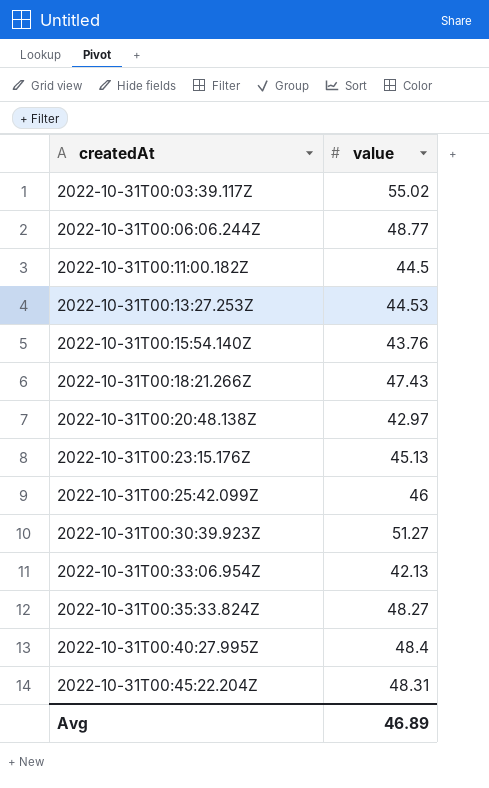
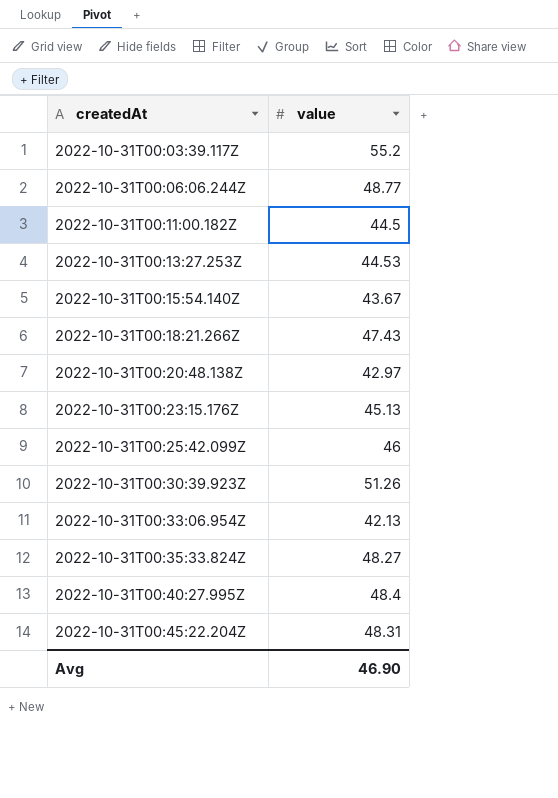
2022-10-31T00:03:39.117Z | value: 55.02 -> 55.2
2022-10-31T00:15:54.140Z | value: 43.76 -> 43.67
2022-10-31T00:30:39.923Z | value: 51.27 -> 51.26
Avg | value: 46.89 -> 46.90

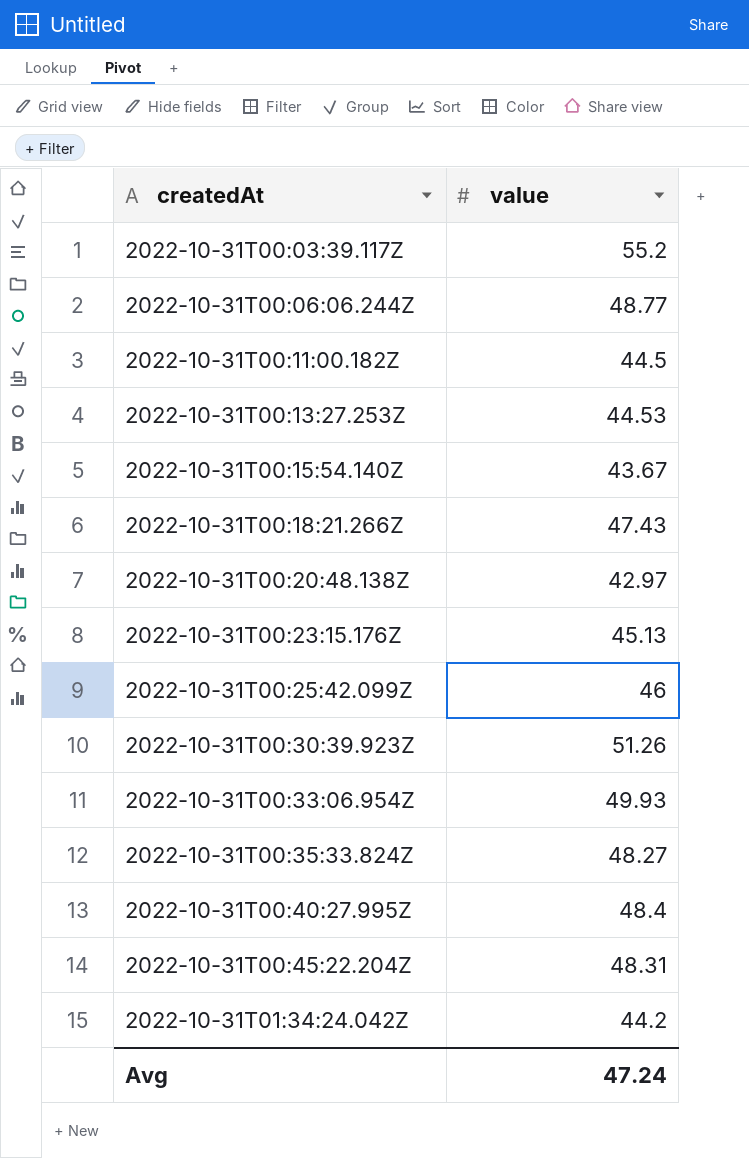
2022-10-31T00:33:06.954Z | value: 42.13 -> 49.93
row 2022-10-31T01:34:24.042Z: none -> 44.2
Avg | value: 46.90 -> 47.24

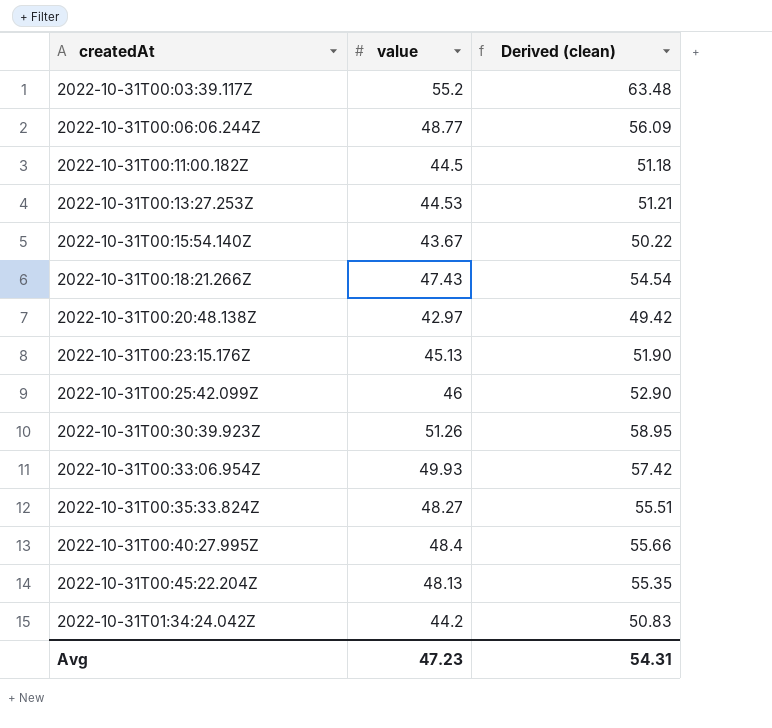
column Derived (clean) | formula: none -> [value] * 1.15
2022-10-31T00:45:22.204Z | value: 48.31 -> 48.13
Avg | value: 47.24 -> 47.23

